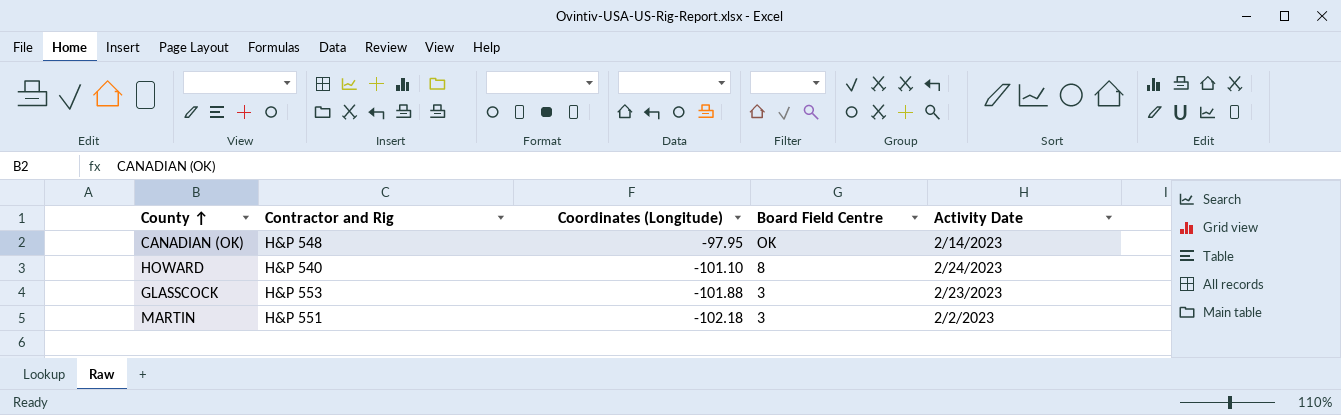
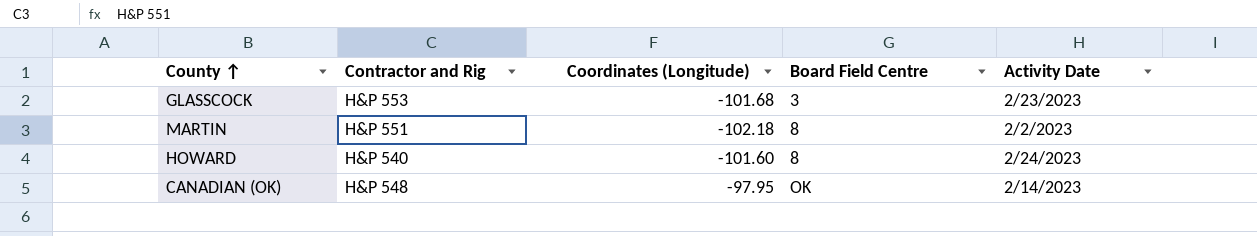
row order: Coordinates (Longitude) descending -> Board Field Centre ascending
GLASSCOCK | Coordinates (Longitude): -101.88 -> -101.68
MARTIN | Board Field Centre: 3 -> 8
HOWARD | Coordinates (Longitude): -101.10 -> -101.60

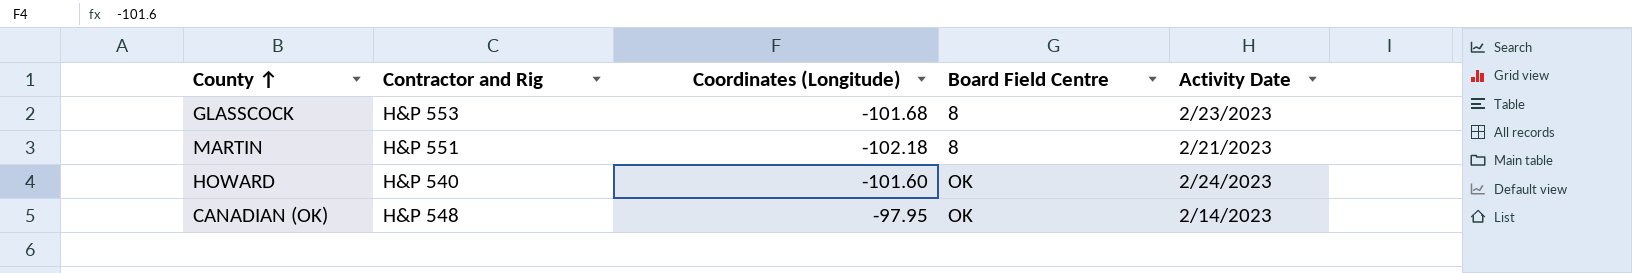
GLASSCOCK | Board Field Centre: 3 -> 8
MARTIN | Activity Date: 2/2/2023 -> 2/21/2023
HOWARD | Board Field Centre: 8 -> OK

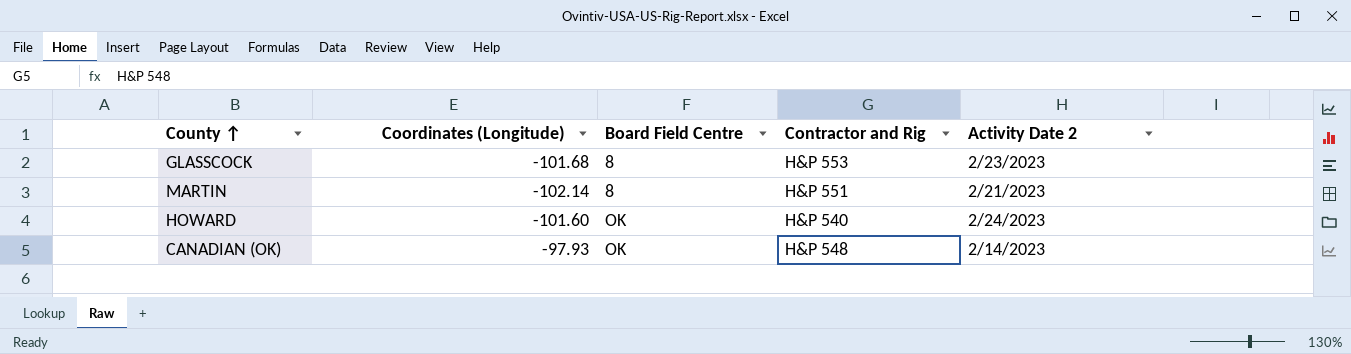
column Contractor and Rig | position: 2 -> 4
column name: Activity Date -> Activity Date 2
MARTIN | Coordinates (Longitude): -102.18 -> -102.14
CANADIAN (OK) | Coordinates (Longitude): -97.95 -> -97.93

